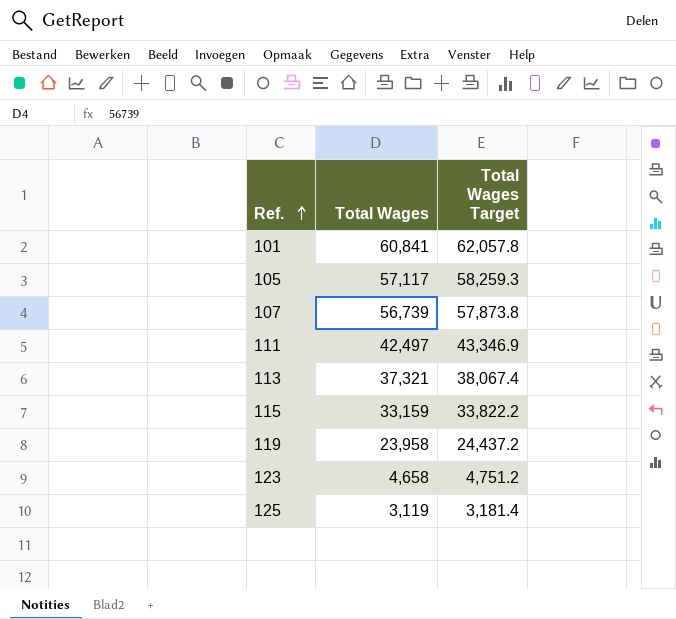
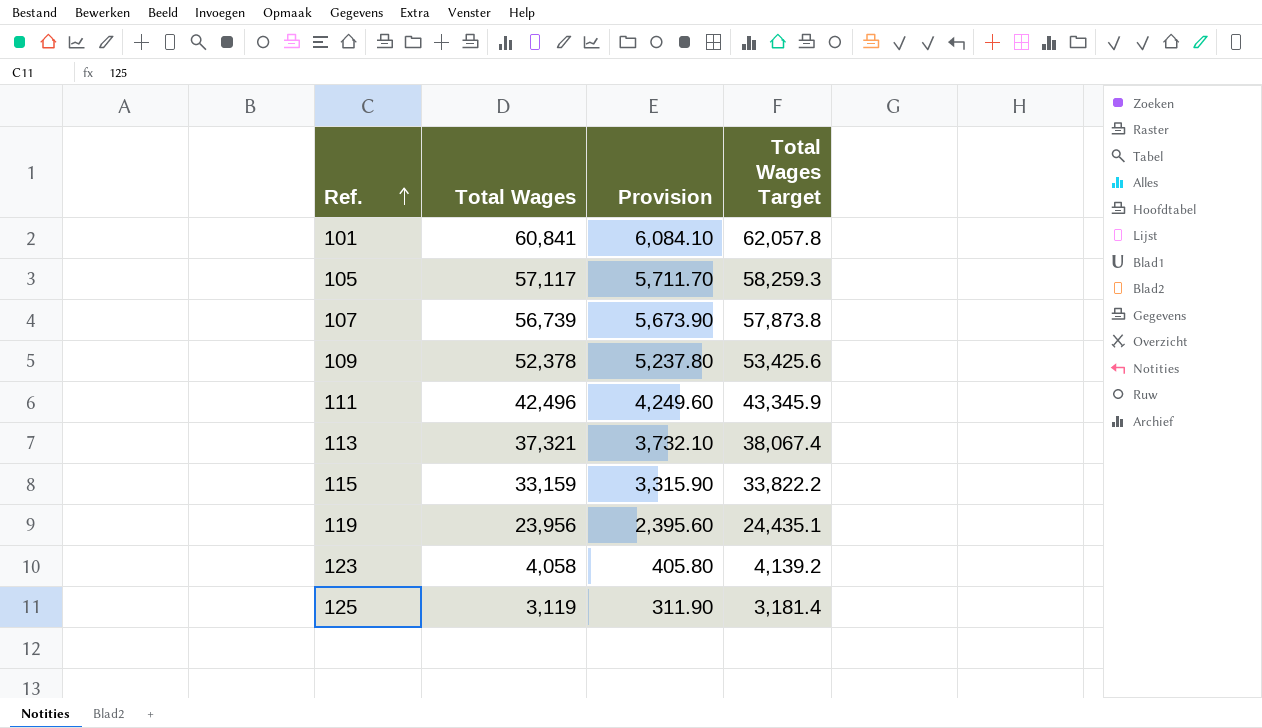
column Provision | formula: none -> [Total Wages] * 0.1
row 109: none -> 52,378 | 5,237.80 | 53,425.6
111 | Total Wages: 42,497 -> 42,496
111 | Total Wages Target: 43,346.9 -> 43,345.9
119 | Total Wages: 23,958 -> 23,956
119 | Total Wages Target: 24,437.2 -> 24,435.1
123 | Total Wages: 4,658 -> 4,058
123 | Total Wages Target: 4,751.2 -> 4,139.2

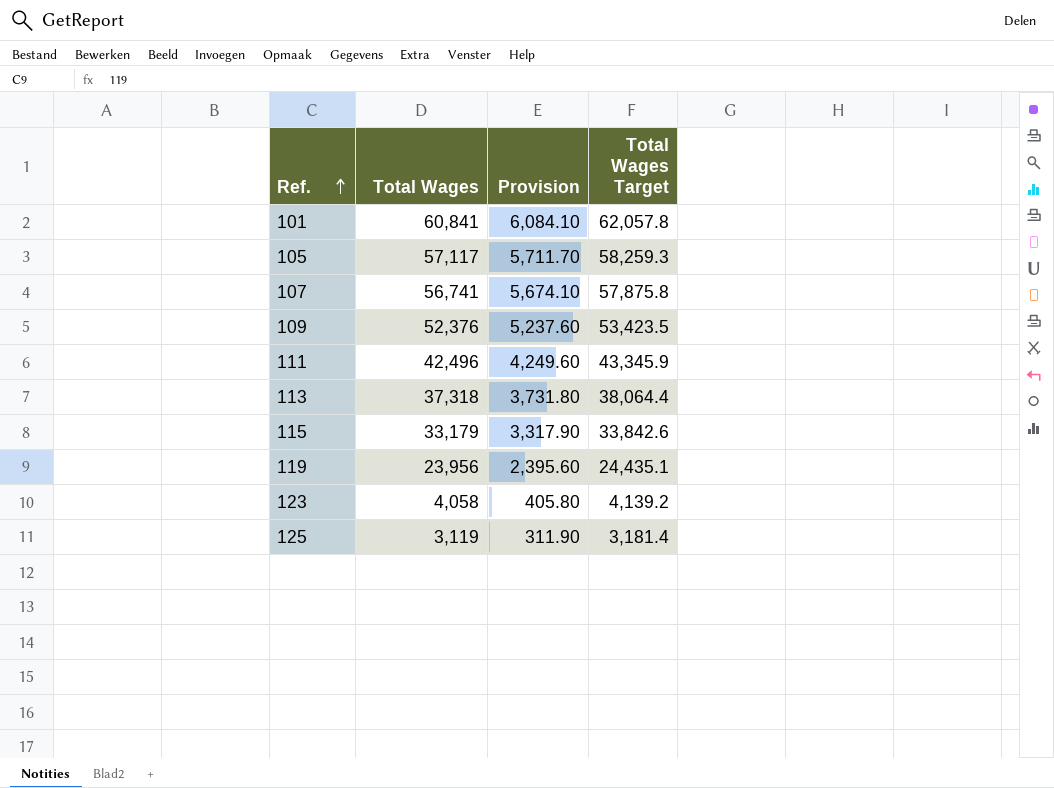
107 | Total Wages: 56,739 -> 56,741
107 | Provision: 5,673.90 -> 5,674.10
107 | Total Wages Target: 57,873.8 -> 57,875.8
109 | Total Wages: 52,378 -> 52,376
109 | Provision: 5,237.80 -> 5,237.60
109 | Total Wages Target: 53,425.6 -> 53,423.5
113 | Total Wages: 37,321 -> 37,318
113 | Provision: 3,732.10 -> 3,731.80
113 | Total Wages Target: 38,067.4 -> 38,064.4
115 | Total Wages: 33,159 -> 33,179
115 | Provision: 3,315.90 -> 3,317.90
115 | Total Wages Target: 33,822.2 -> 33,842.6

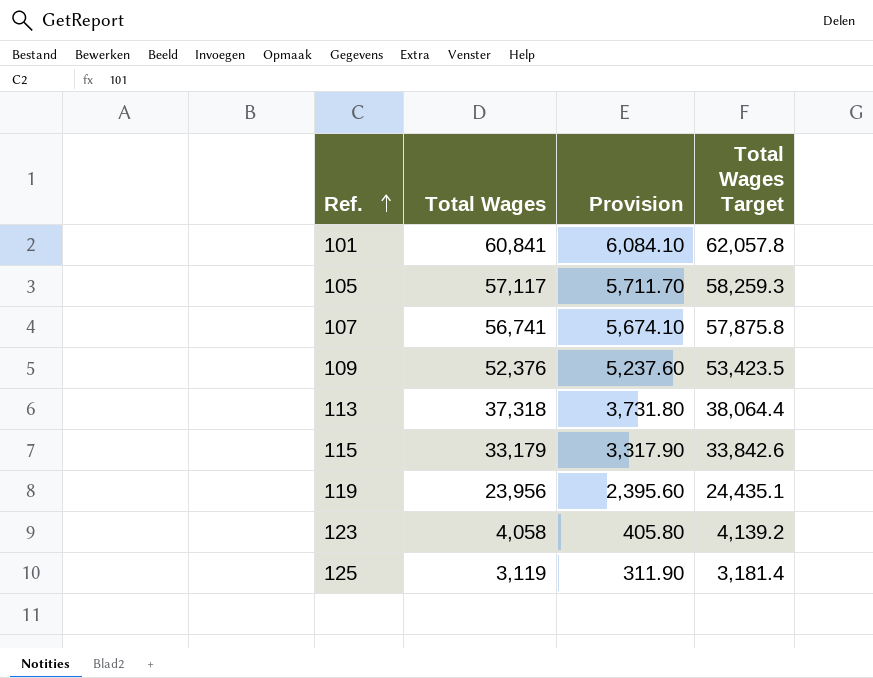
row 111: 42,496 | 4,249.60 | 43,345.9 -> none

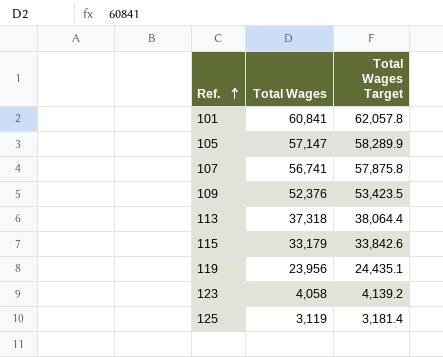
column Provision | formula: [Total Wages] * 0.1 -> none
105 | Total Wages: 57,117 -> 57,147
105 | Total Wages Target: 58,259.3 -> 58,289.9

